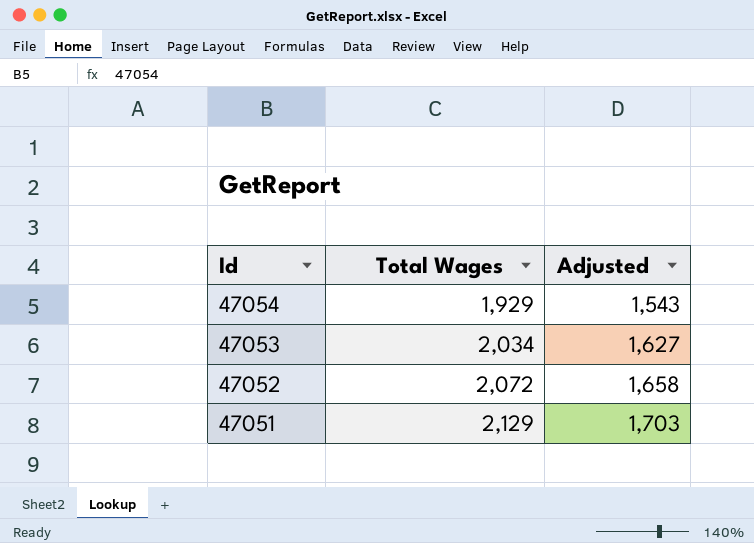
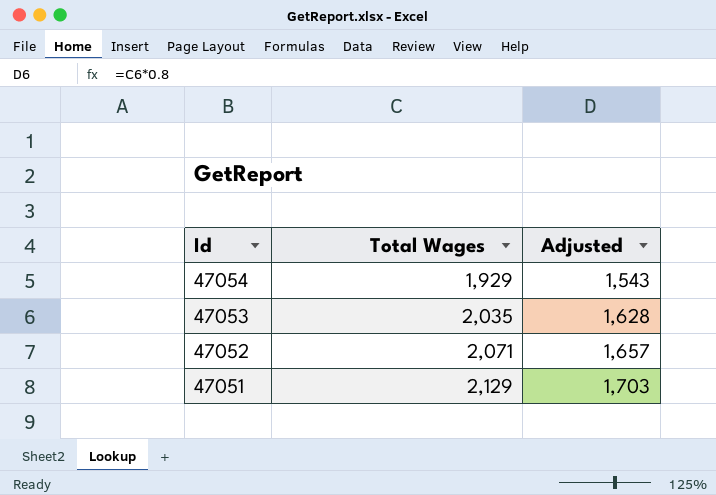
47053 | Total Wages: 2,034 -> 2,035
47053 | Adjusted: 1,627 -> 1,628
47052 | Total Wages: 2,072 -> 2,071
47052 | Adjusted: 1,658 -> 1,657

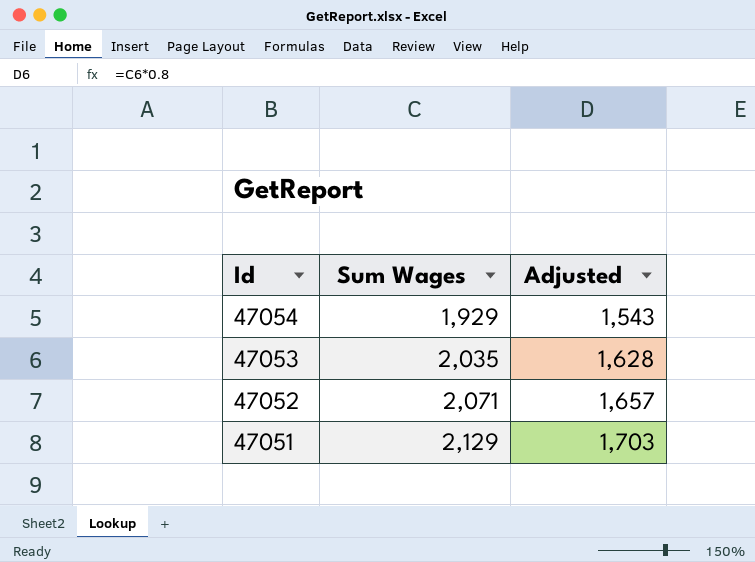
column name: Total Wages -> Sum Wages

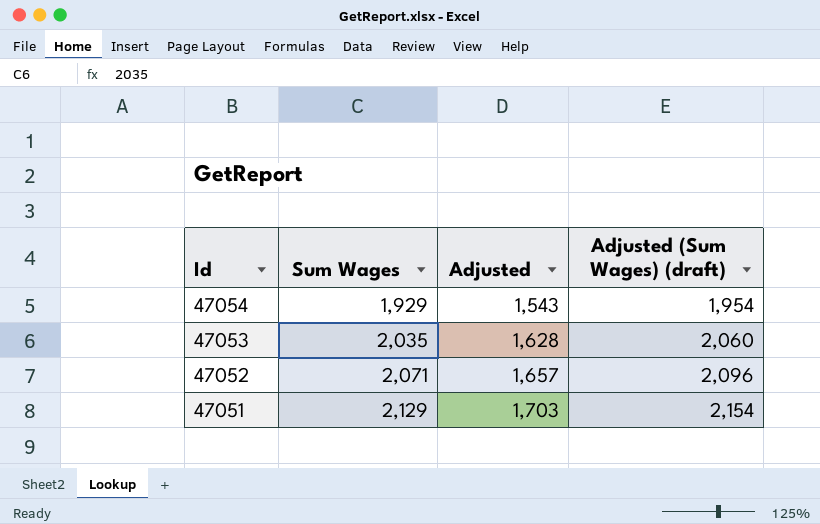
column Adjusted (Sum Wages) (draft) | formula: none -> [Sum Wages] + 25

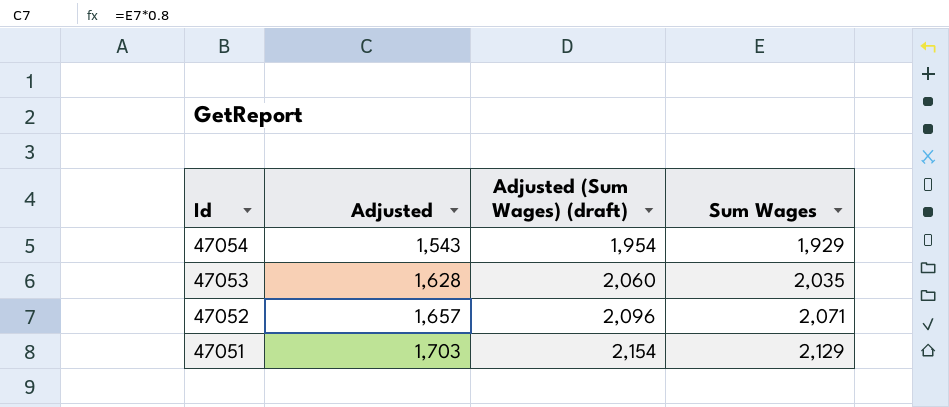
column Sum Wages | position: 2 -> 4

